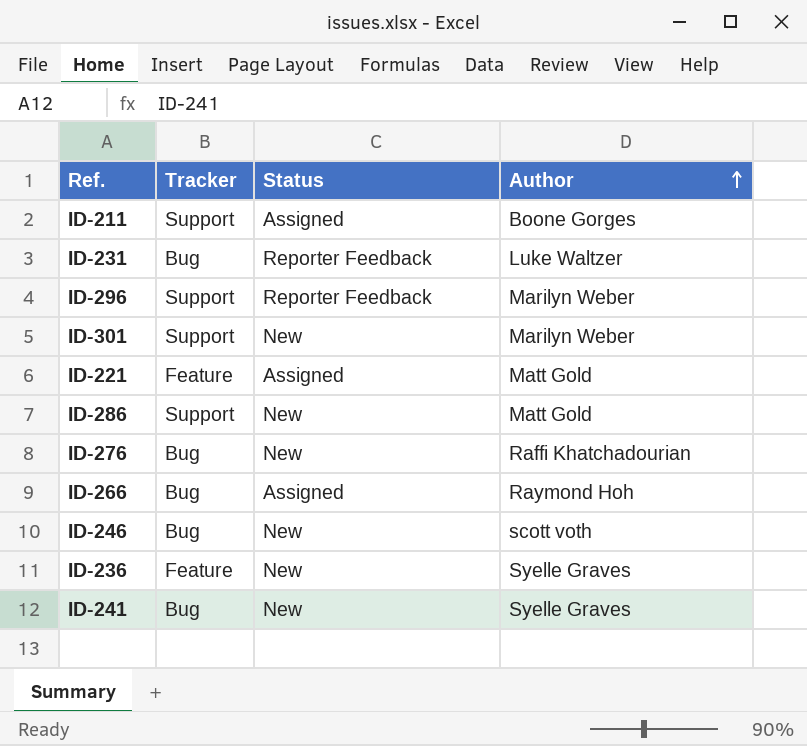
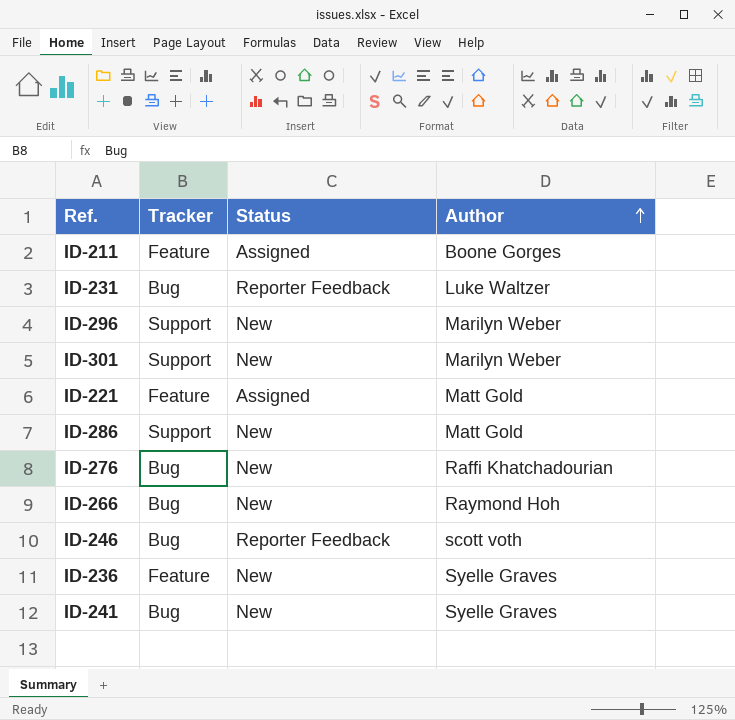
ID-211 | Tracker: Support -> Feature
ID-296 | Status: Reporter Feedback -> New
ID-266 | Status: Assigned -> New
ID-246 | Status: New -> Reporter Feedback

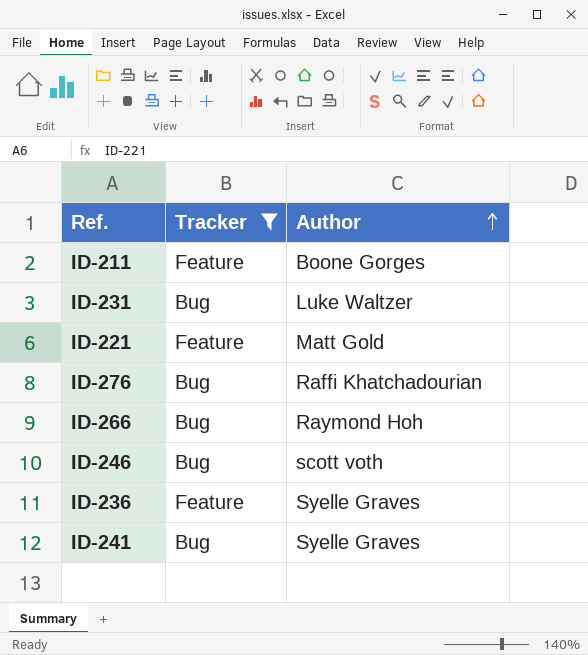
filter: none -> Tracker != Support
column Status | position: 3 -> none

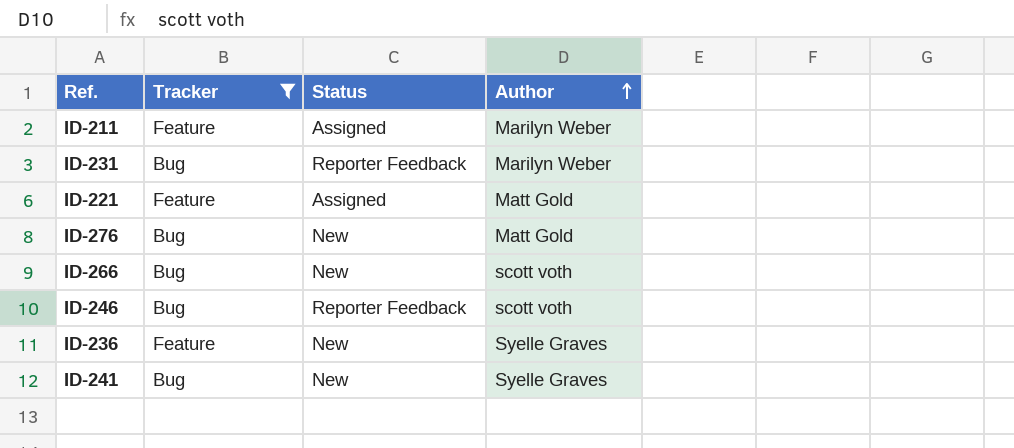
column Status | position: none -> 3
ID-211 | Author: Boone Gorges -> Marilyn Weber
ID-231 | Author: Luke Waltzer -> Marilyn Weber
ID-276 | Author: Raffi Khatchadourian -> Matt Gold
ID-266 | Author: Raymond Hoh -> scott voth

